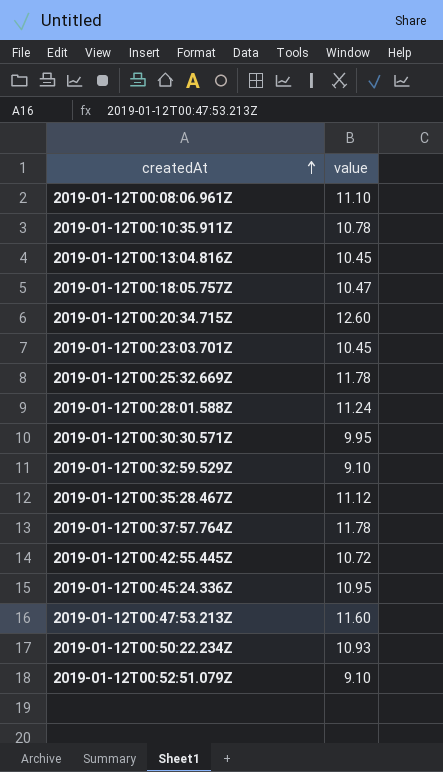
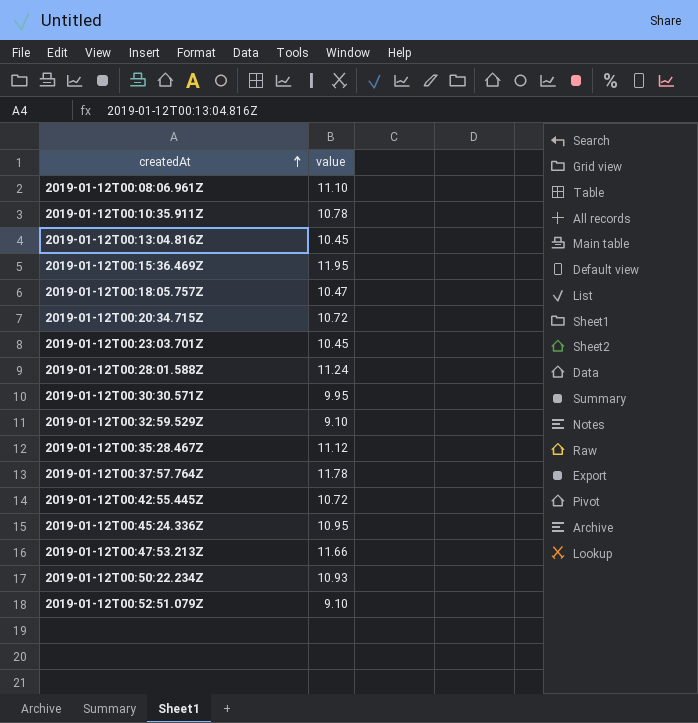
row 2019-01-12T00:25:32.669Z: 11.78 -> none
row 2019-01-12T00:15:36.469Z: none -> 11.95
2019-01-12T00:20:34.715Z | value: 12.60 -> 10.72
2019-01-12T00:47:53.213Z | value: 11.60 -> 11.66

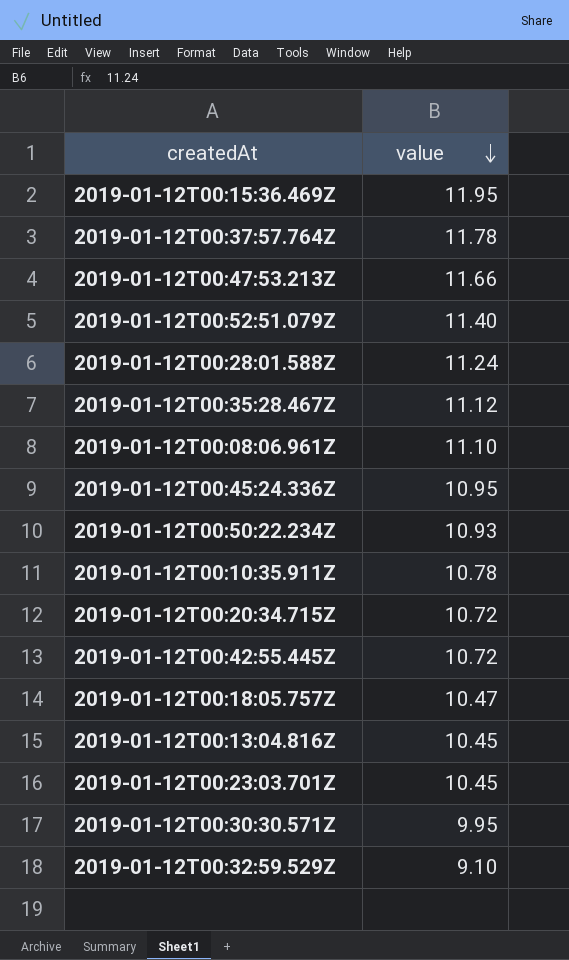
row order: createdAt ascending -> value descending
2019-01-12T00:52:51.079Z | value: 9.10 -> 11.40

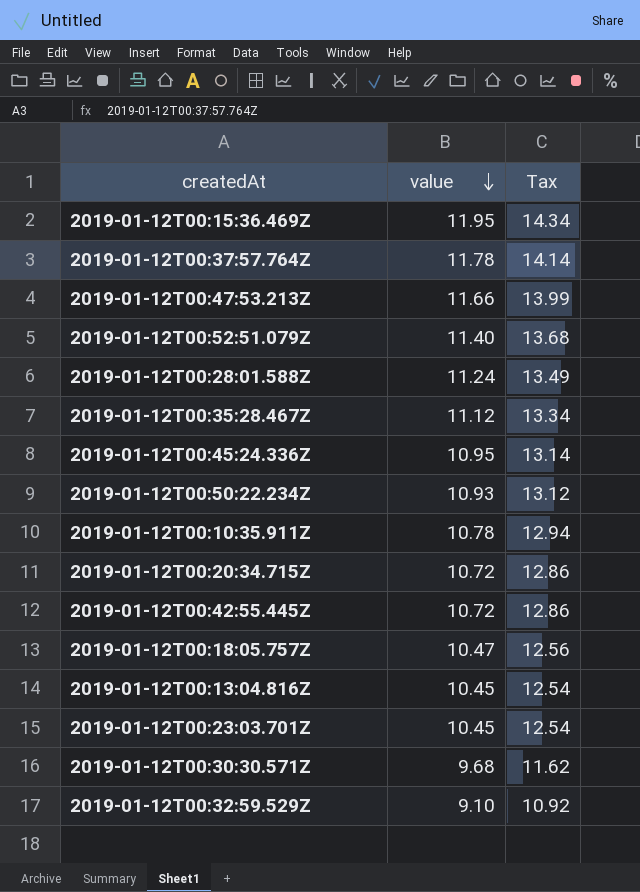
column Tax | formula: none -> [value] * 1.2
row 2019-01-12T00:08:06.961Z: 11.10 -> none
2019-01-12T00:30:30.571Z | value: 9.95 -> 9.68

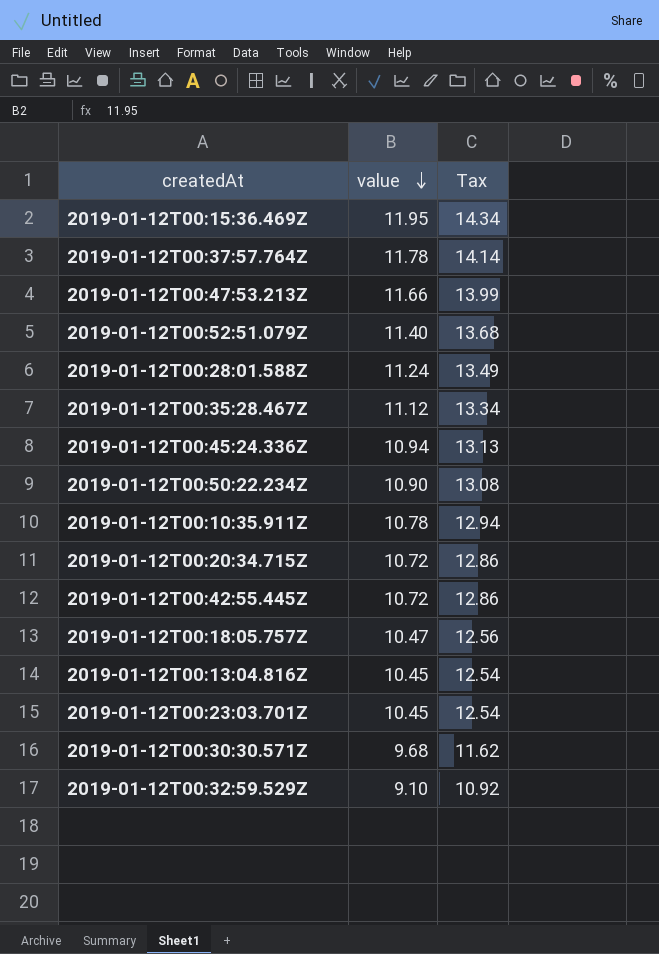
2019-01-12T00:45:24.336Z | value: 10.95 -> 10.94
2019-01-12T00:45:24.336Z | Tax: 13.14 -> 13.13
2019-01-12T00:50:22.234Z | value: 10.93 -> 10.90
2019-01-12T00:50:22.234Z | Tax: 13.12 -> 13.08

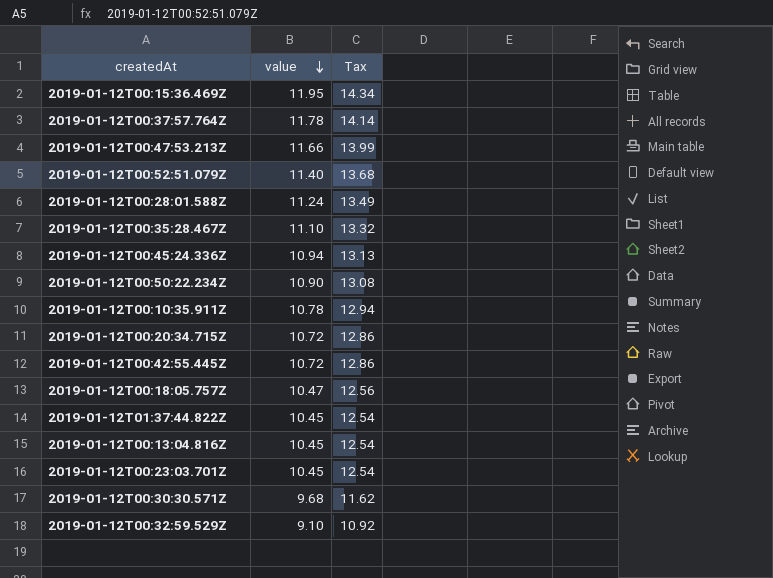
2019-01-12T00:35:28.467Z | value: 11.12 -> 11.10
2019-01-12T00:35:28.467Z | Tax: 13.34 -> 13.32
row 2019-01-12T01:37:44.822Z: none -> 10.45 | 12.54

